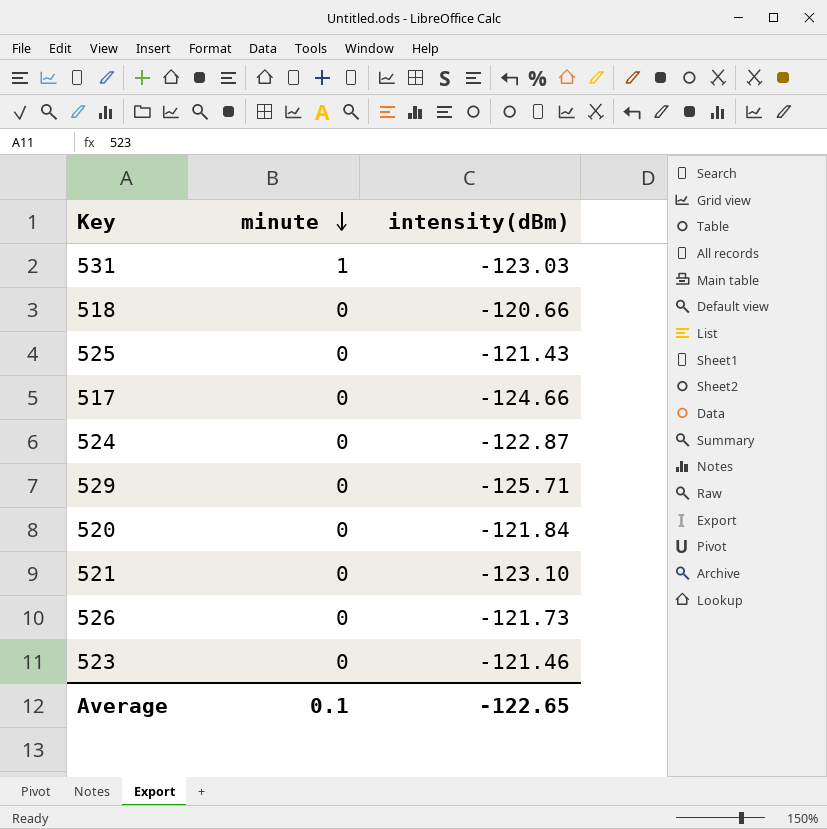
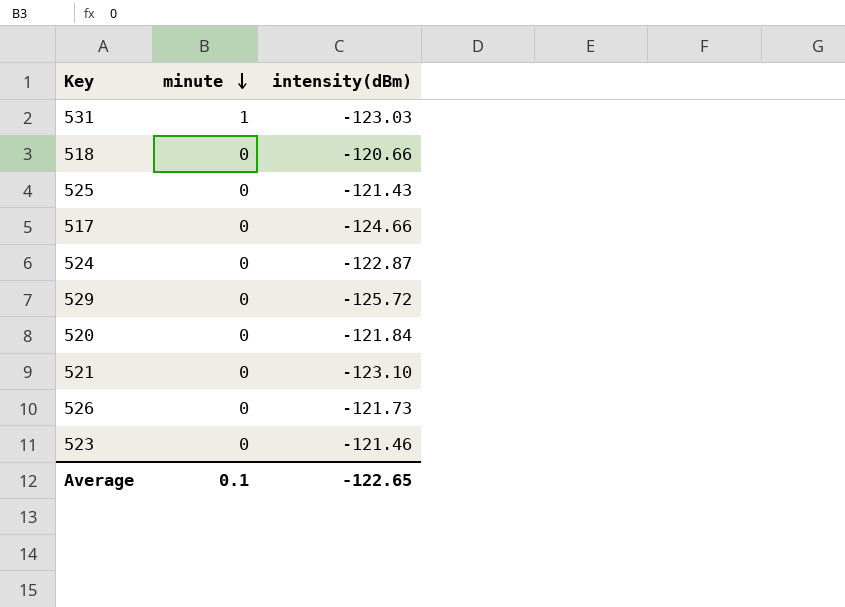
529 | intensity(dBm): -125.71 -> -125.72

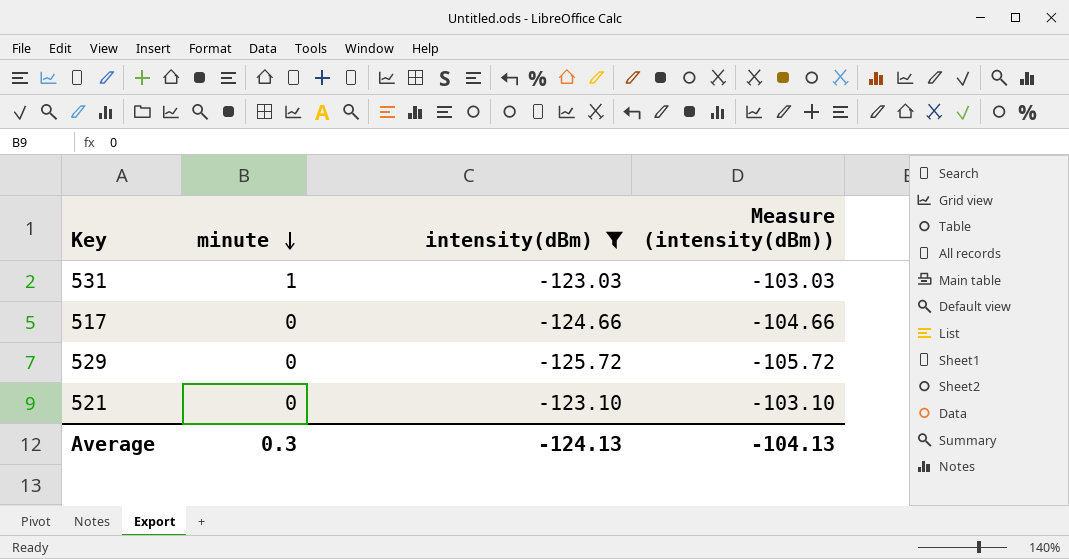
filter: none -> intensity(dBm) <= -123.03
column Measure (intensity(dBm)) | formula: none -> [intensity(dBm)] + 20
Average | minute: 0.1 -> 0.3
Average | intensity(dBm): -122.65 -> -124.13

